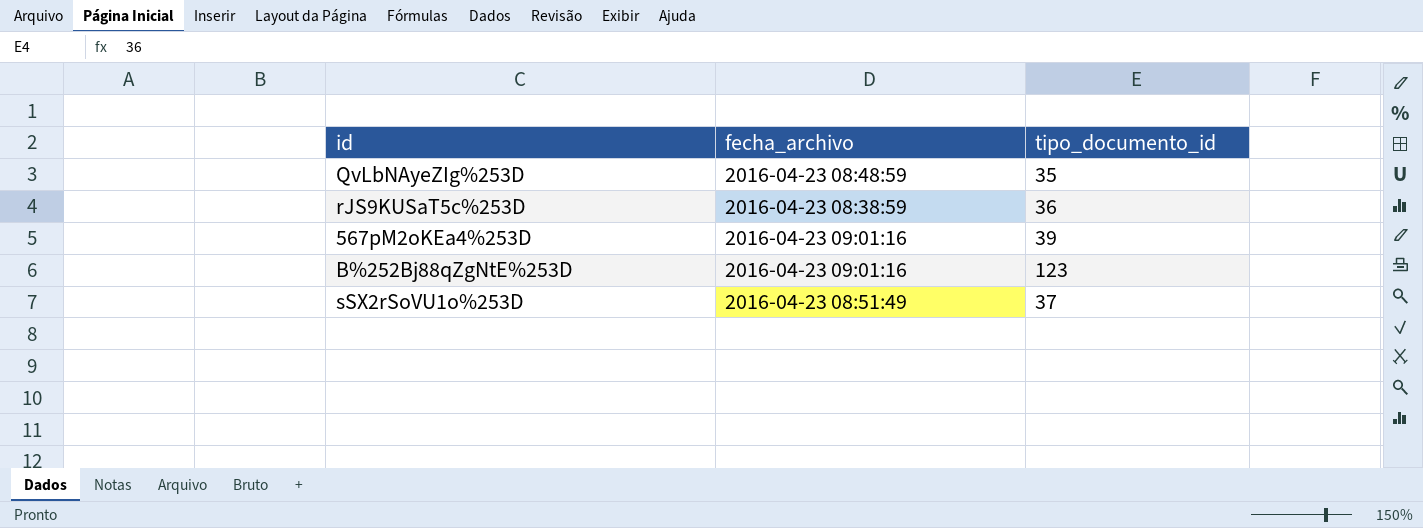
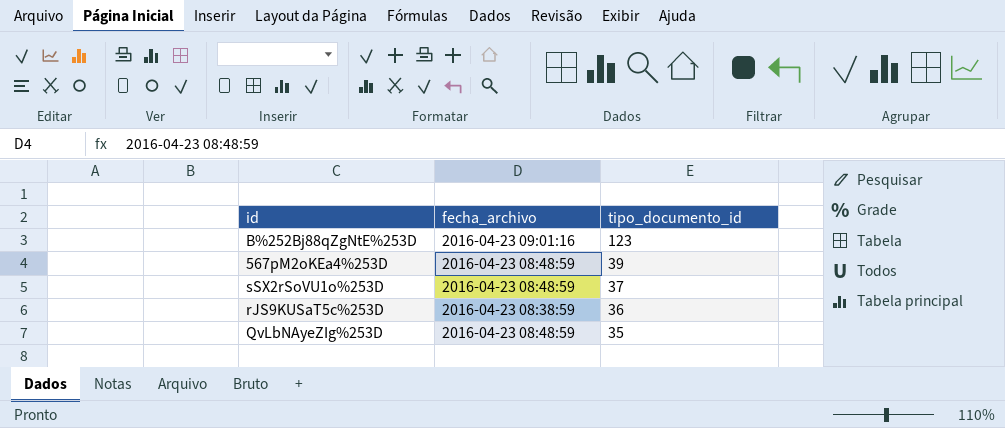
row order: none -> tipo_documento_id descending
567pM2oKEa4%253D | fecha_archivo: 2016-04-23 09:01:16 -> 2016-04-23 08:48:59
sSX2rSoVU1o%253D | fecha_archivo: 2016-04-23 08:51:49 -> 2016-04-23 08:48:59

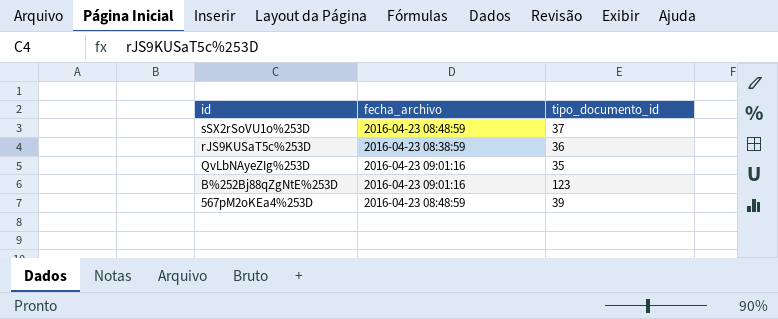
row order: tipo_documento_id descending -> id descending
QvLbNAyeZIg%253D | fecha_archivo: 2016-04-23 08:48:59 -> 2016-04-23 09:01:16

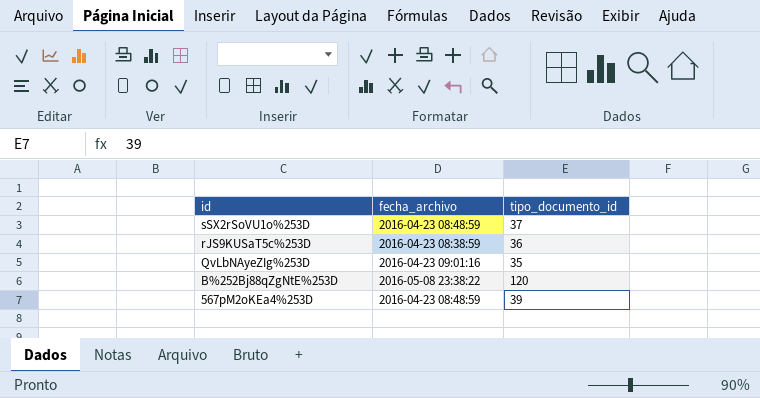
B%252Bj88qZgNtE%253D | fecha_archivo: 2016-04-23 09:01:16 -> 2016-05-08 23:38:22
B%252Bj88qZgNtE%253D | tipo_documento_id: 123 -> 120

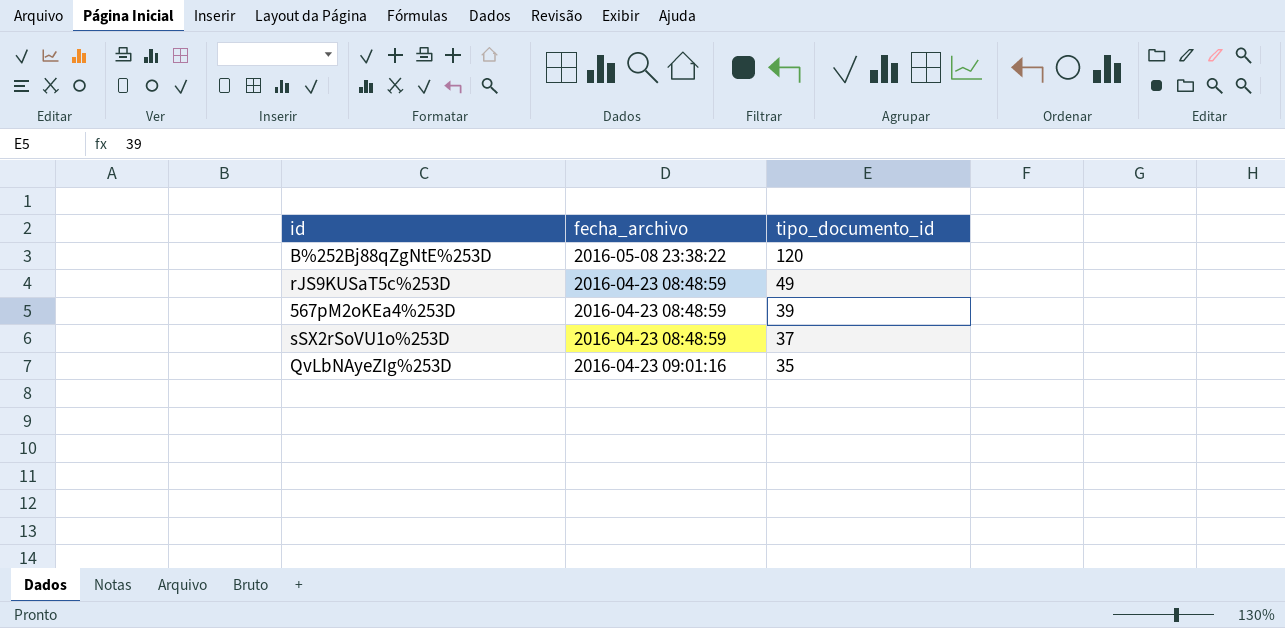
row order: id descending -> tipo_documento_id descending
rJS9KUSaT5c%253D | fecha_archivo: 2016-04-23 08:38:59 -> 2016-04-23 08:48:59
rJS9KUSaT5c%253D | tipo_documento_id: 36 -> 49

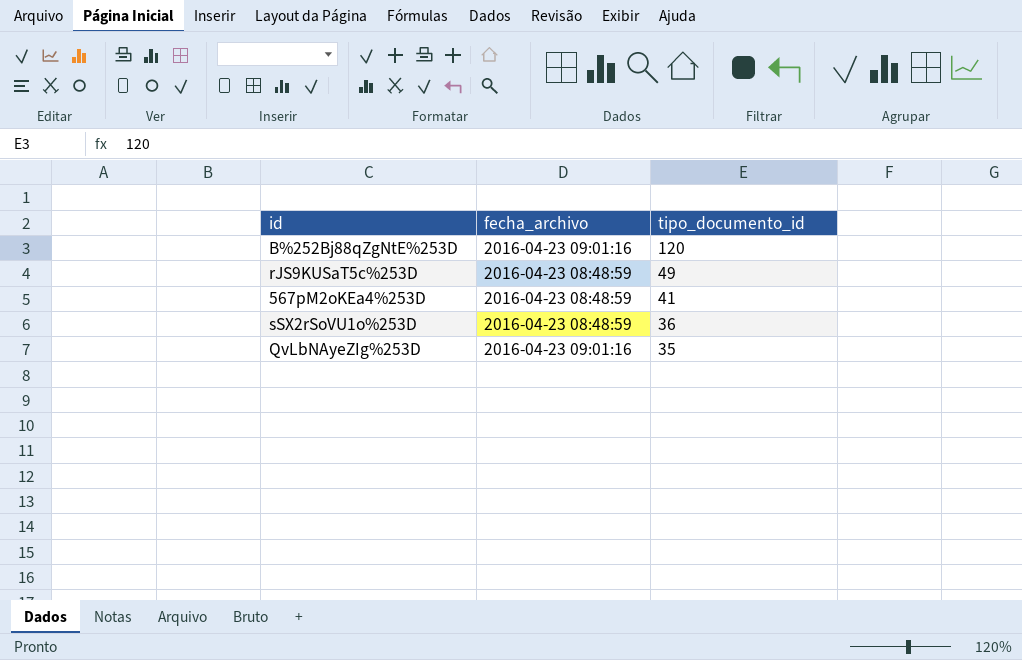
B%252Bj88qZgNtE%253D | fecha_archivo: 2016-05-08 23:38:22 -> 2016-04-23 09:01:16
567pM2oKEa4%253D | tipo_documento_id: 39 -> 41
sSX2rSoVU1o%253D | tipo_documento_id: 37 -> 36

